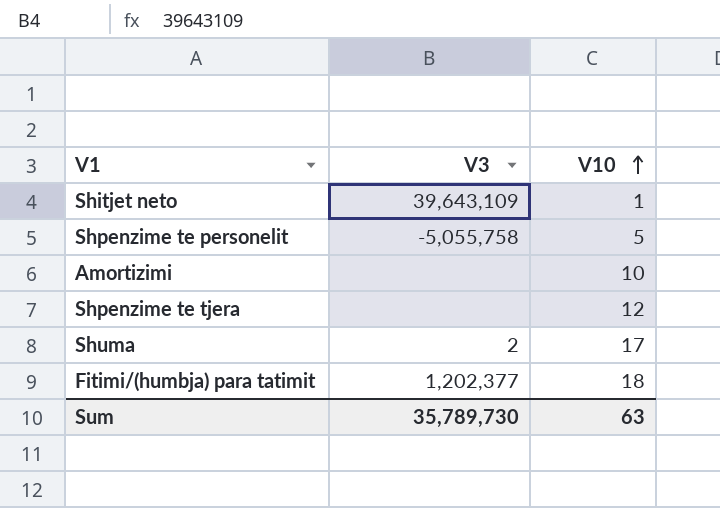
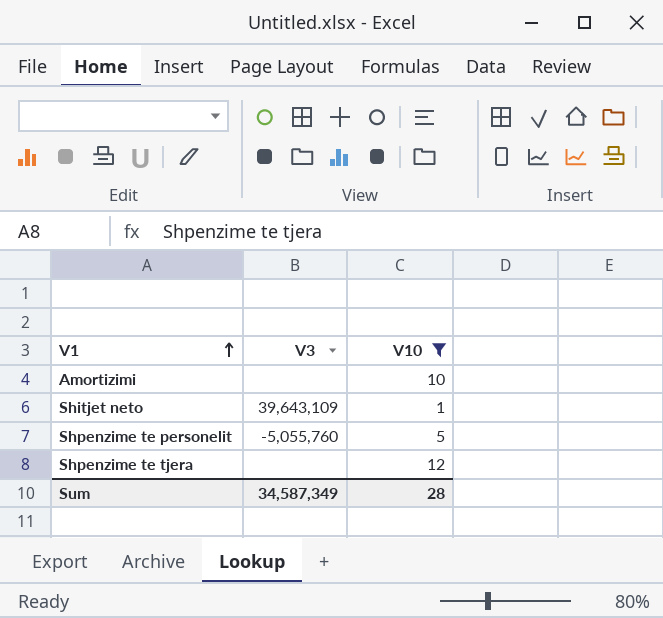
filter: none -> V10 <= 12
row order: V10 ascending -> V1 ascending
Shpenzime te personelit | V3: -5,055,758 -> -5,055,760
Sum | V3: 35,789,730 -> 34,587,349
Sum | V10: 63 -> 28

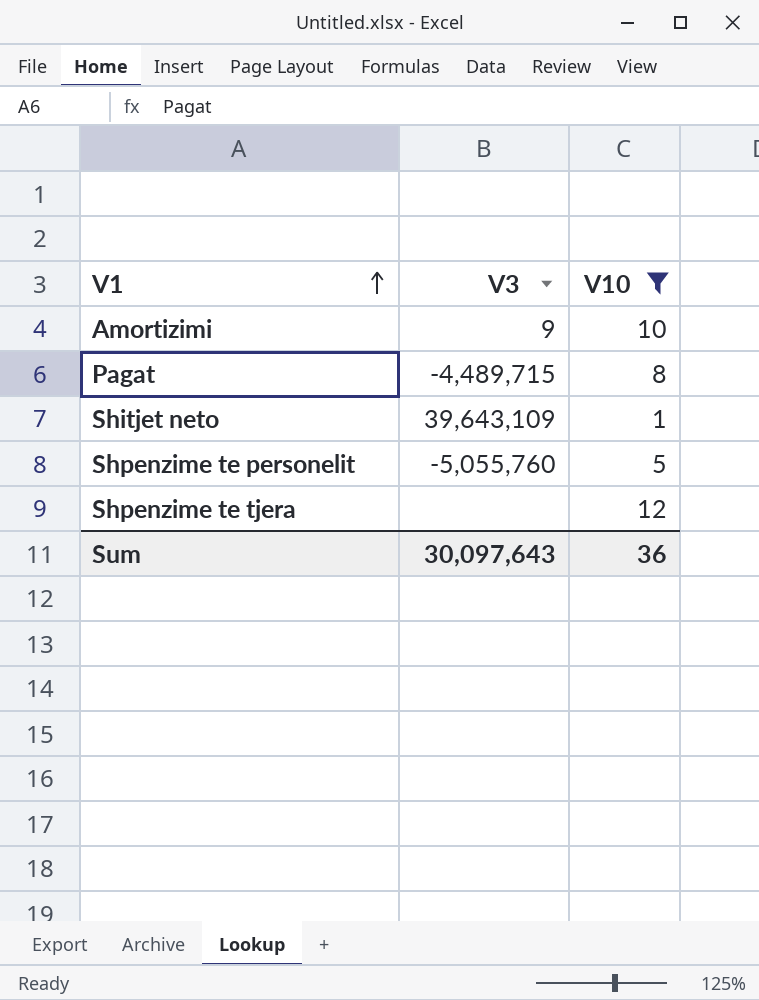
Amortizimi | V3: none -> 9
row Pagat: none -> -4,489,715 | 8
Sum | V3: 34,587,349 -> 30,097,643
Sum | V10: 28 -> 36

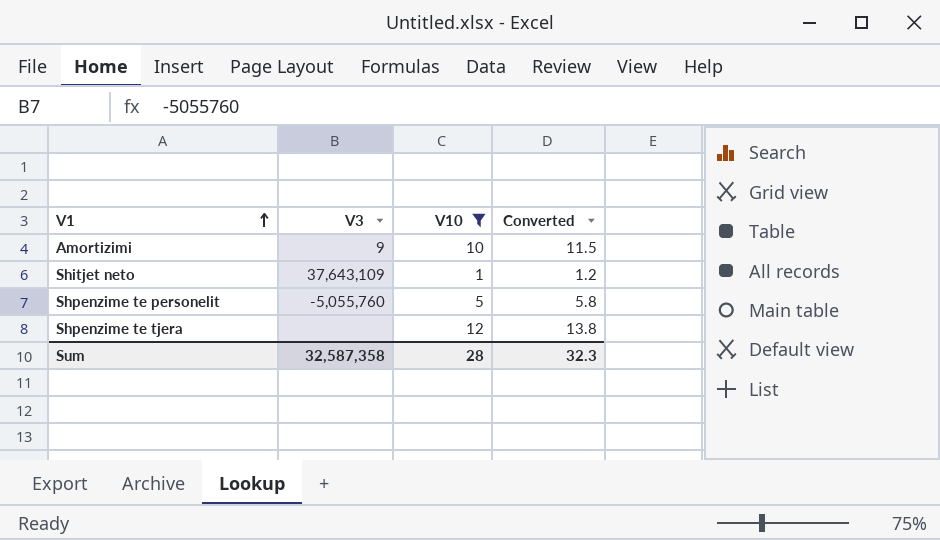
column Converted | formula: none -> [V10] * 1.15
row Pagat: -4,489,715 | 8 -> none
Shitjet neto | V3: 39,643,109 -> 37,643,109
Sum | V3: 30,097,643 -> 32,587,358
Sum | V10: 36 -> 28

